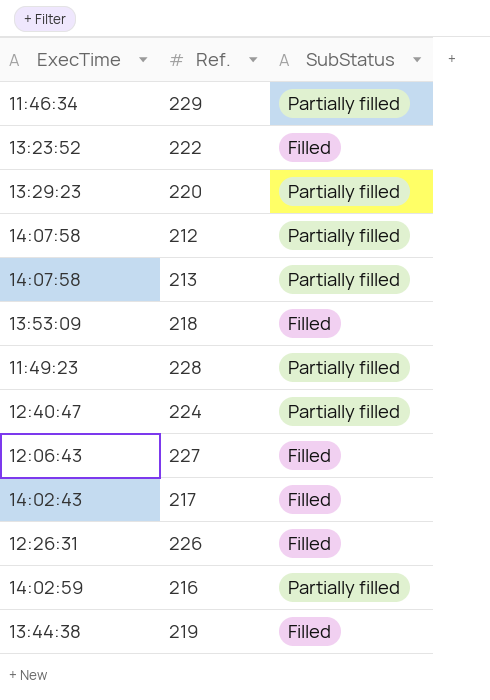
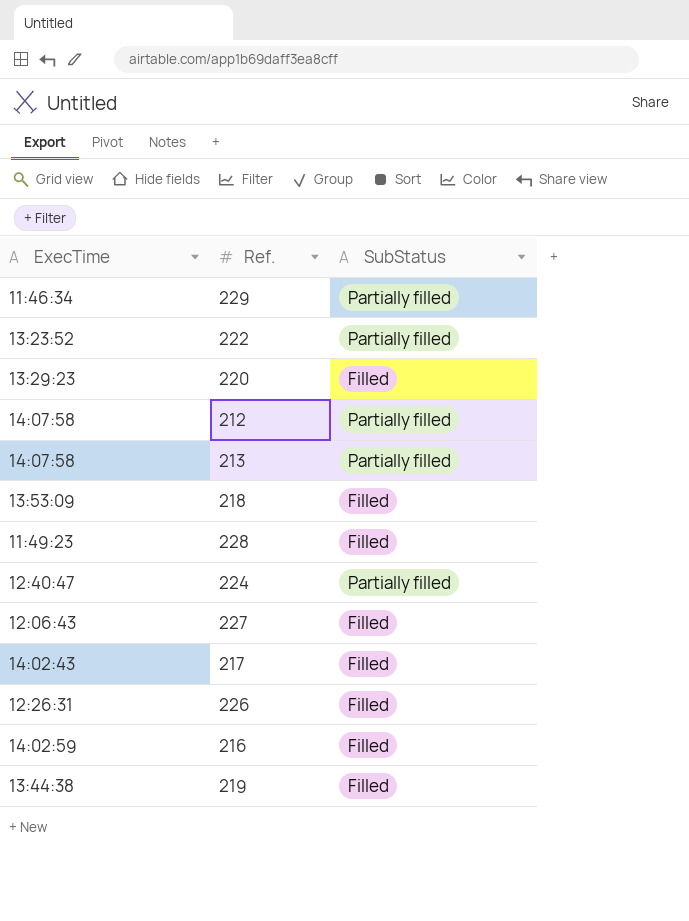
222 | SubStatus: Filled -> Partially filled
220 | SubStatus: Partially filled -> Filled
228 | SubStatus: Partially filled -> Filled
216 | SubStatus: Partially filled -> Filled

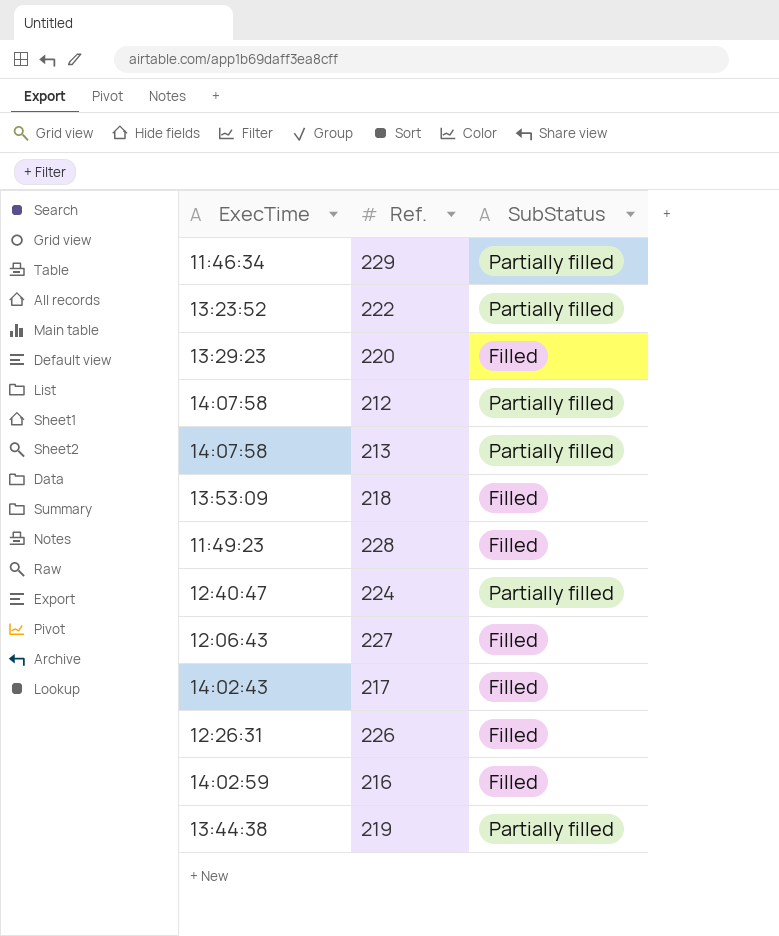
219 | SubStatus: Filled -> Partially filled

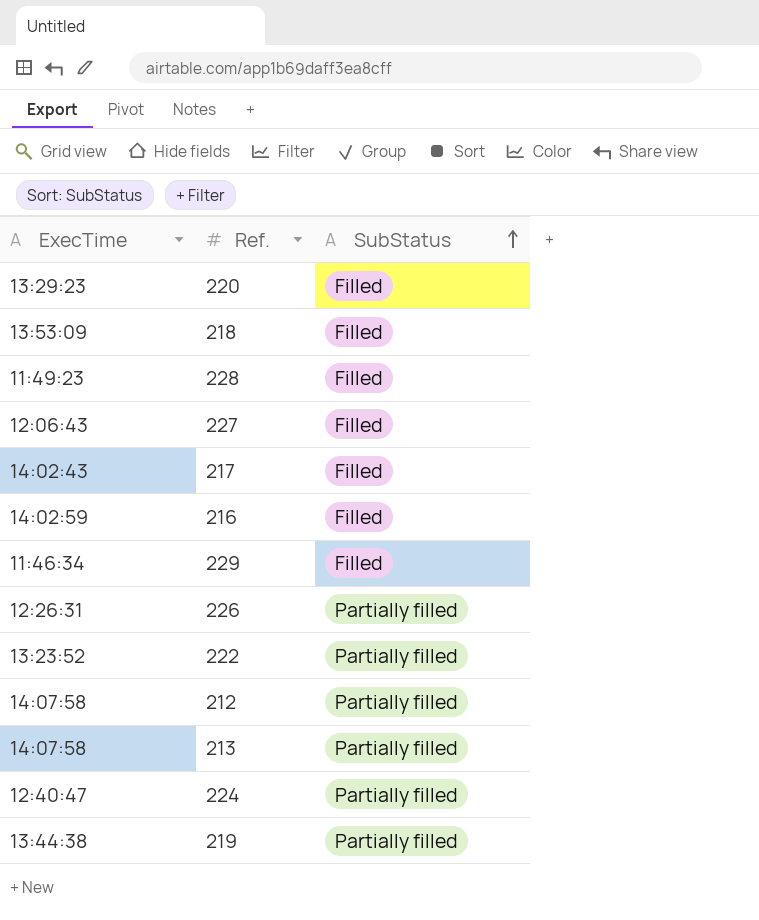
row order: none -> SubStatus ascending
229 | SubStatus: Partially filled -> Filled
226 | SubStatus: Filled -> Partially filled

